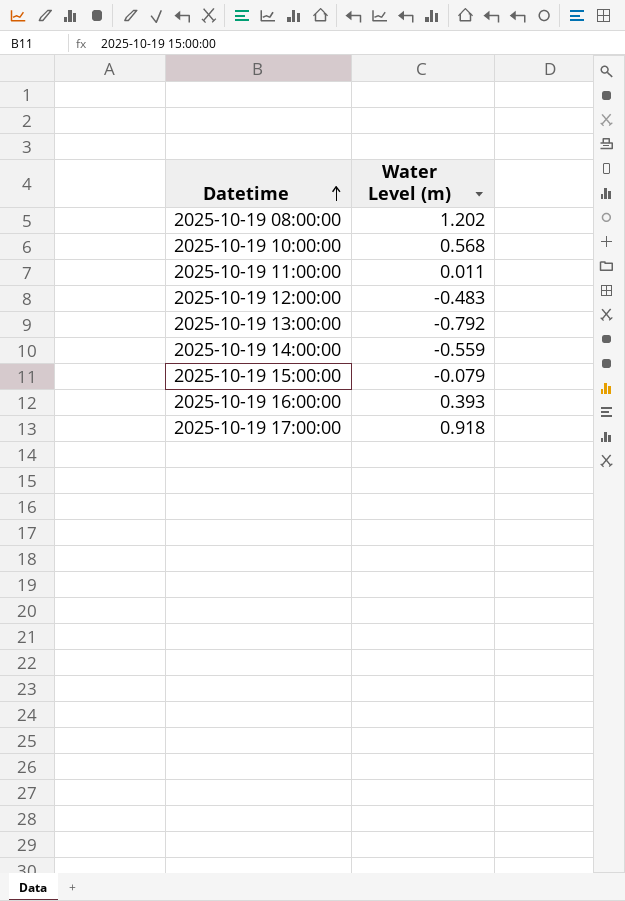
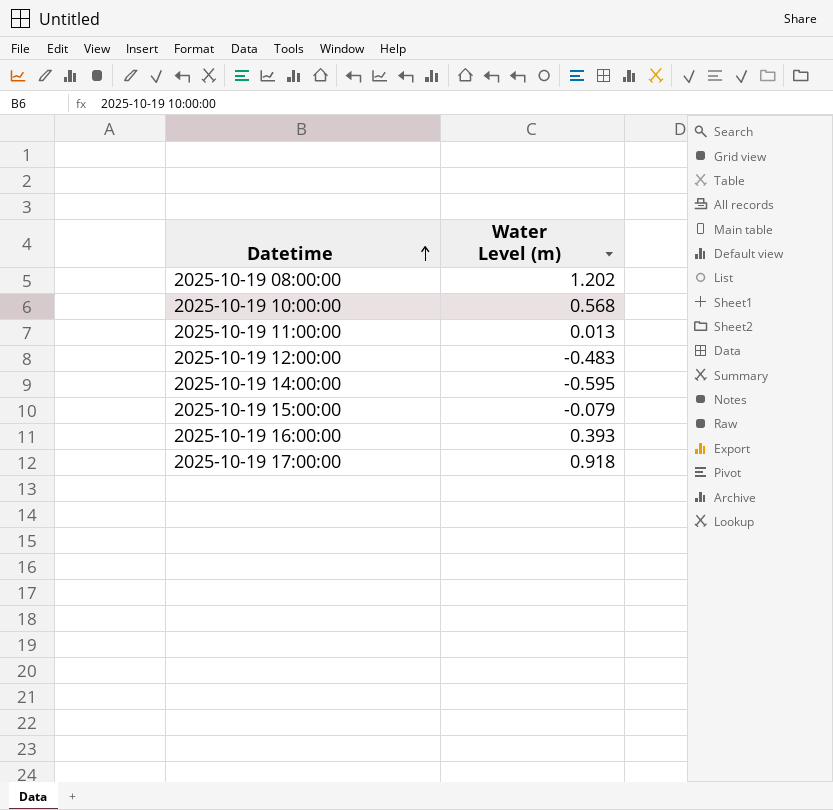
row 2025-10-19 13:00:00: -0.792 -> none
2025-10-19 11:00:00 | Water Level (m): 0.011 -> 0.013
2025-10-19 14:00:00 | Water Level (m): -0.559 -> -0.595

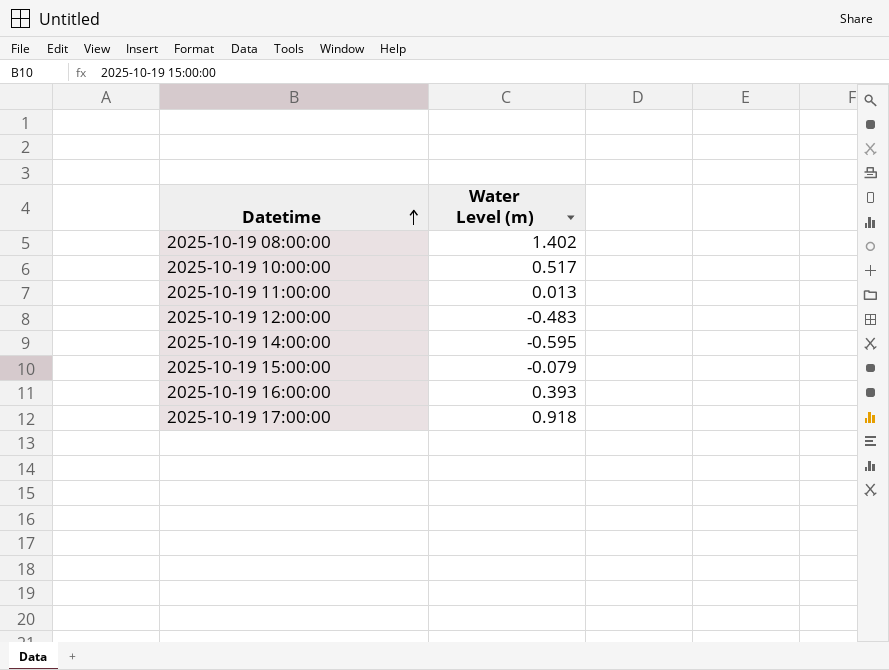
2025-10-19 08:00:00 | Water Level (m): 1.202 -> 1.402
2025-10-19 10:00:00 | Water Level (m): 0.568 -> 0.517

